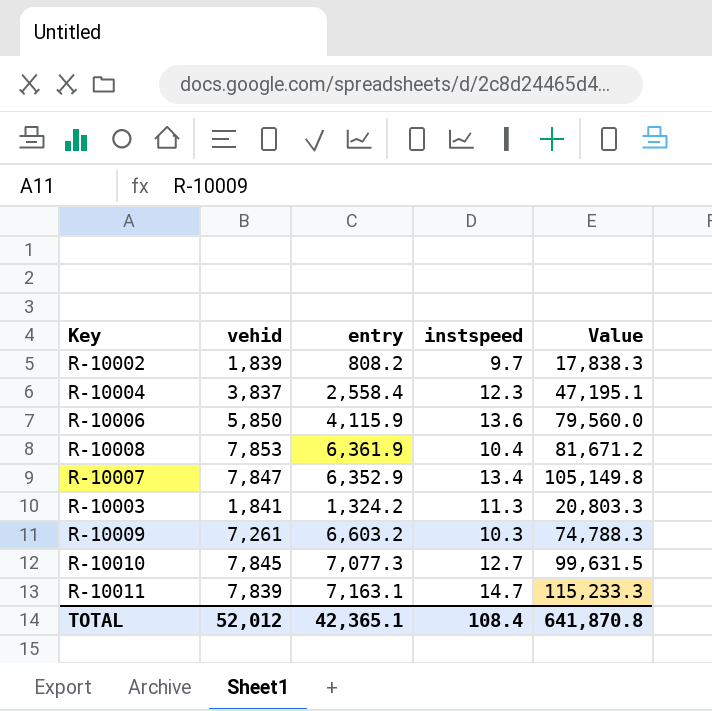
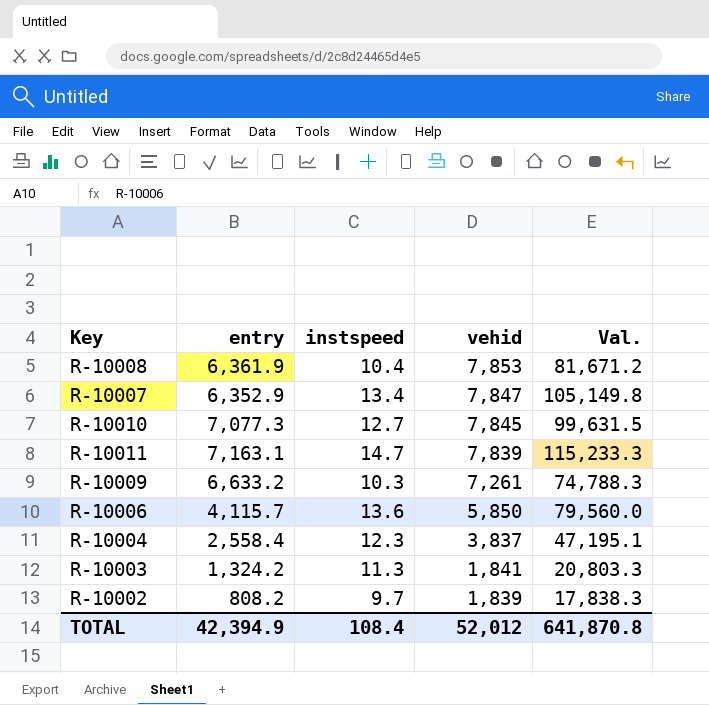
row order: none -> vehid descending
column vehid | position: 2 -> 4
column name: Value -> Val.
R-10009 | entry: 6,603.2 -> 6,633.2
R-10006 | entry: 4,115.9 -> 4,115.7
TOTAL | entry: 42,365.1 -> 42,394.9

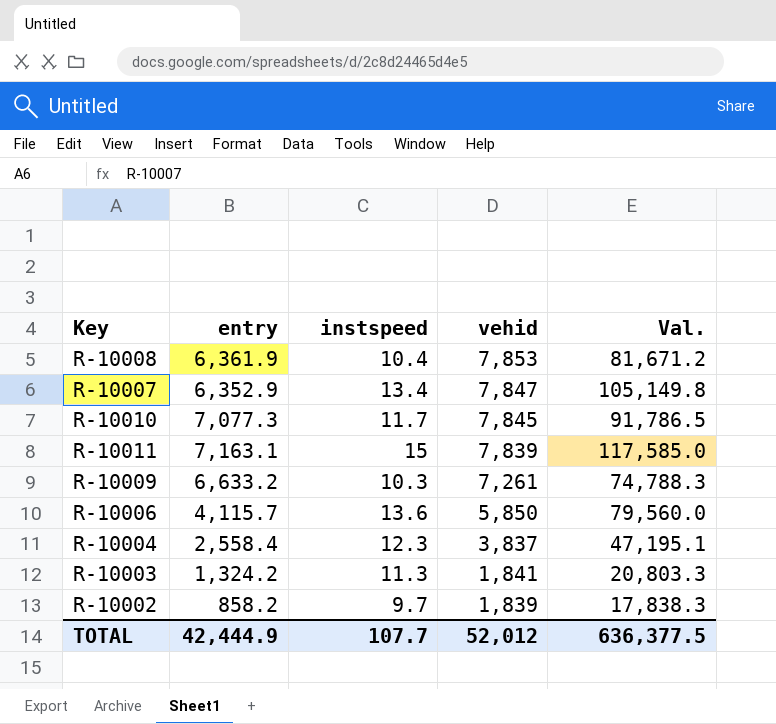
R-10010 | instspeed: 12.7 -> 11.7
R-10010 | Val.: 99,631.5 -> 91,786.5
R-10011 | instspeed: 14.7 -> 15
R-10011 | Val.: 115,233.3 -> 117,585.0
R-10002 | entry: 808.2 -> 858.2
TOTAL | entry: 42,394.9 -> 42,444.9
TOTAL | instspeed: 108.4 -> 107.7
TOTAL | Val.: 641,870.8 -> 636,377.5

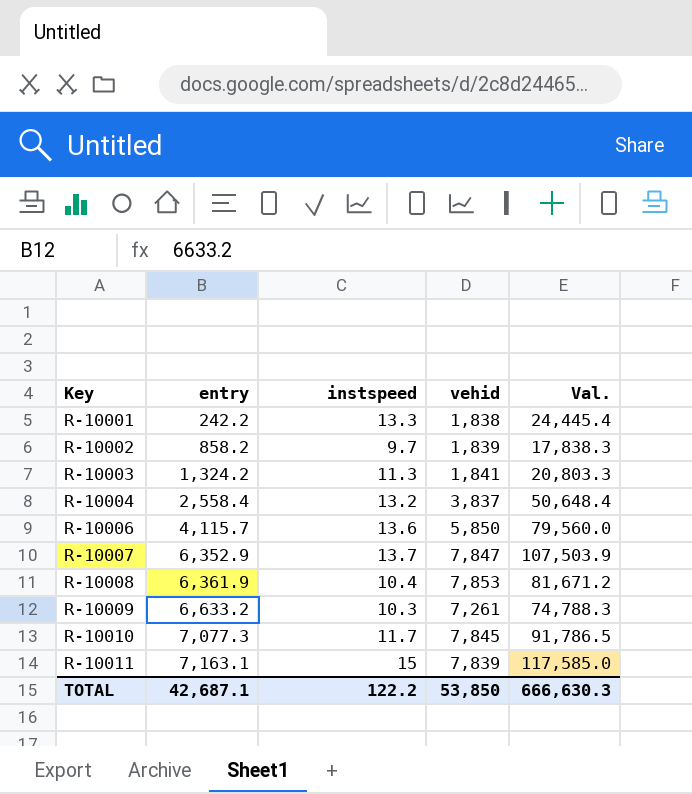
row order: vehid descending -> Key ascending
row R-10001: none -> 242.2 | 13.3 | 1,838 | 24,445.4
R-10004 | instspeed: 12.3 -> 13.2
R-10004 | Val.: 47,195.1 -> 50,648.4
R-10007 | instspeed: 13.4 -> 13.7
R-10007 | Val.: 105,149.8 -> 107,503.9
TOTAL | entry: 42,444.9 -> 42,687.1
TOTAL | instspeed: 107.7 -> 122.2
TOTAL | vehid: 52,012 -> 53,850
TOTAL | Val.: 636,377.5 -> 666,630.3

